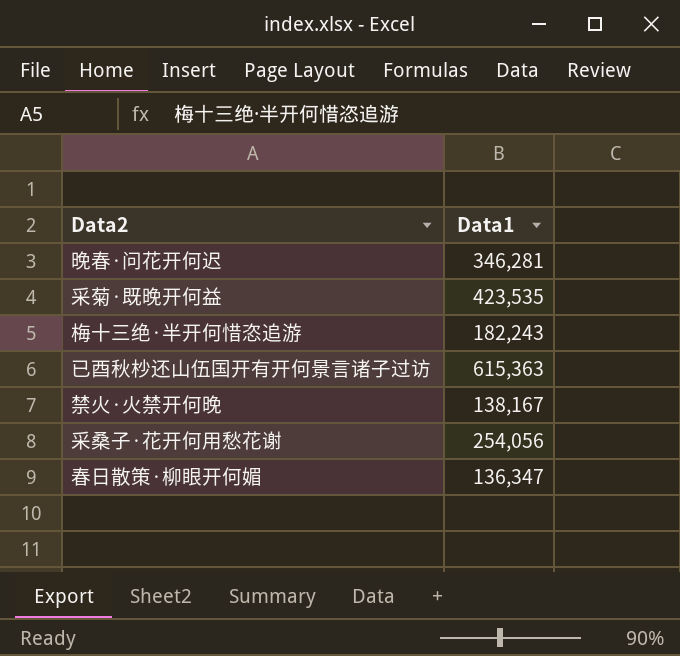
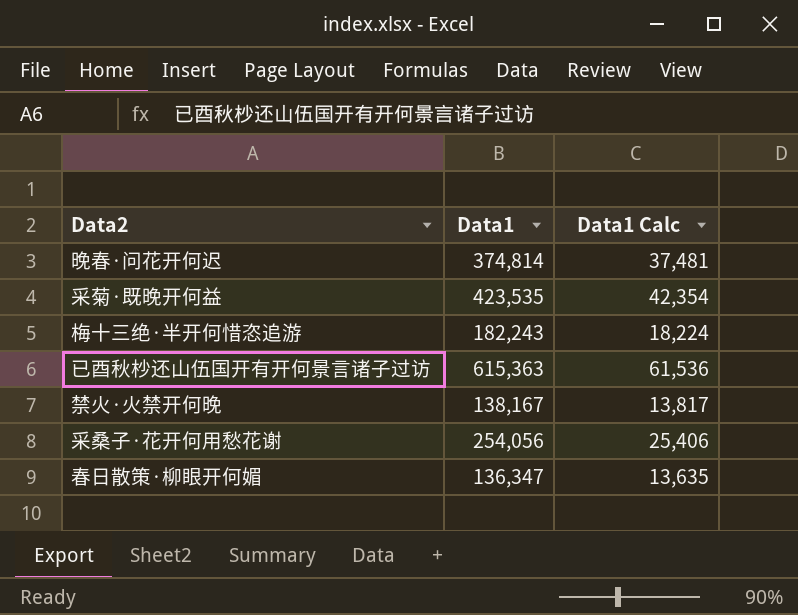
column Data1 Calc | formula: none -> [Data1] * 0.1
晚春·问花开何迟 | Data1: 346,281 -> 374,814

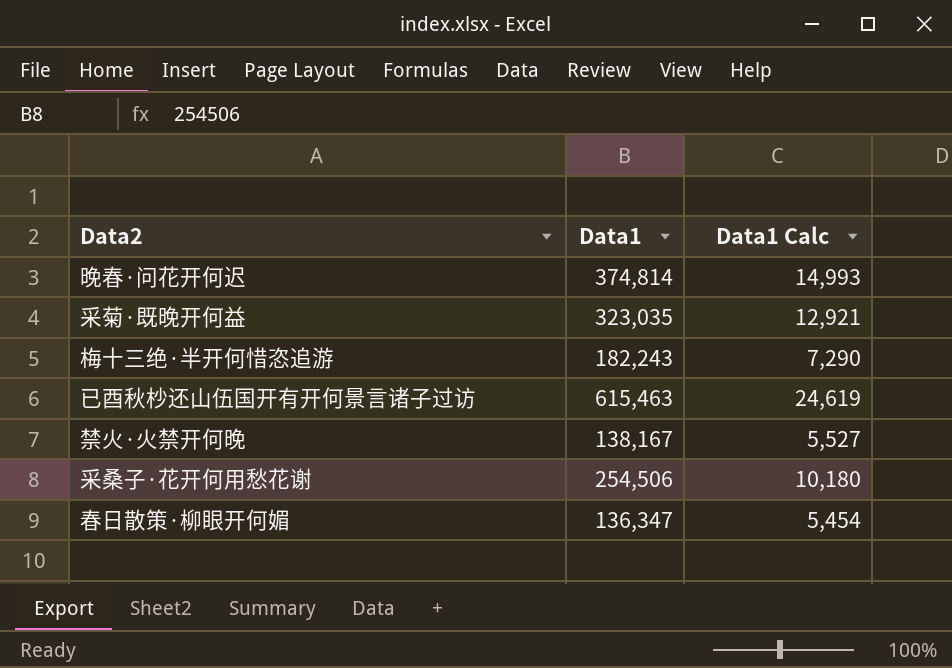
column Data1 Calc | formula: [Data1] * 0.1 -> [Data1] * 0.04
采菊·既晚开何益 | Data1: 423,535 -> 323,035
已酉秋杪还山伍国开有开何景言诸子过访 | Data1: 615,363 -> 615,463
采桑子·花开何用愁花谢 | Data1: 254,056 -> 254,506

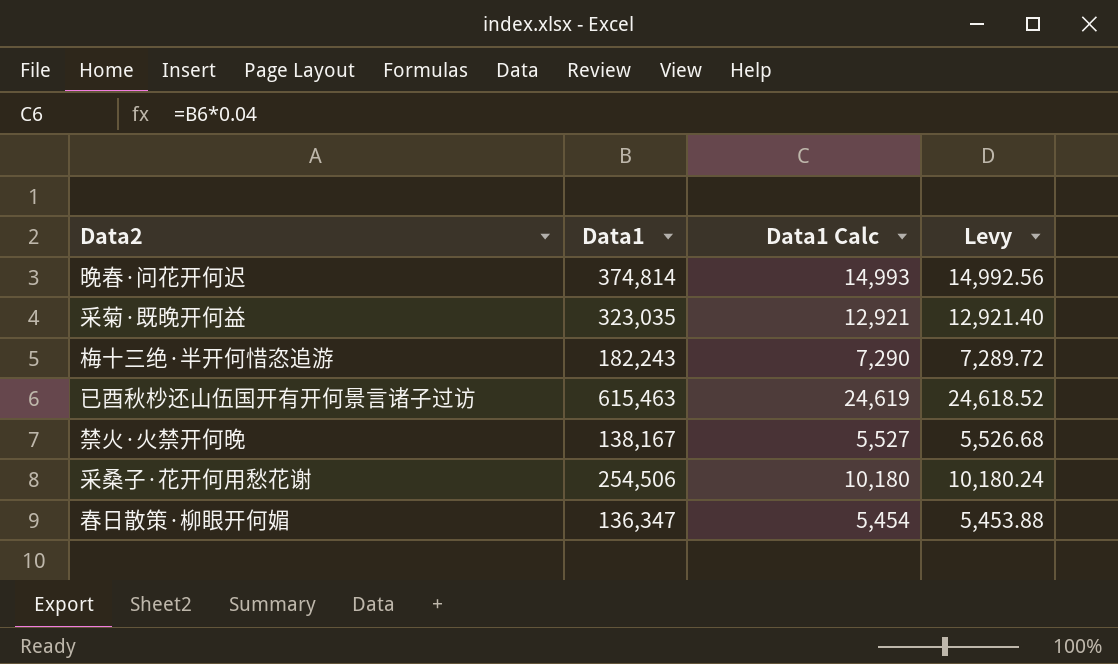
column Levy | formula: none -> [Data1] * 0.04

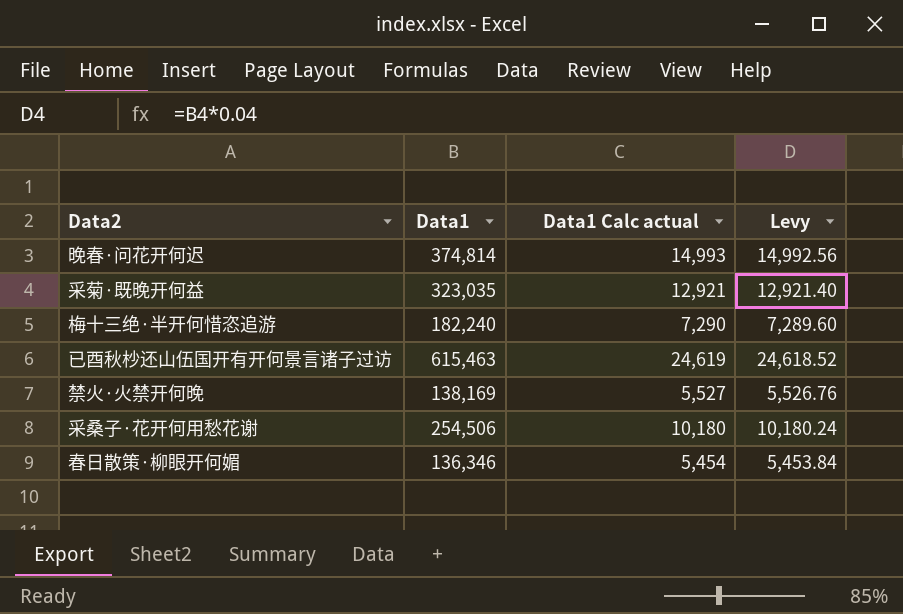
column name: Data1 Calc -> Data1 Calc actual
梅十三绝·半开何惜恣追游 | Data1: 182,243 -> 182,240
梅十三绝·半开何惜恣追游 | Levy: 7,289.72 -> 7,289.60
禁火·火禁开何晚 | Data1: 138,167 -> 138,169
禁火·火禁开何晚 | Levy: 5,526.68 -> 5,526.76
春日散策·柳眼开何媚 | Data1: 136,347 -> 136,346
春日散策·柳眼开何媚 | Levy: 5,453.88 -> 5,453.84

